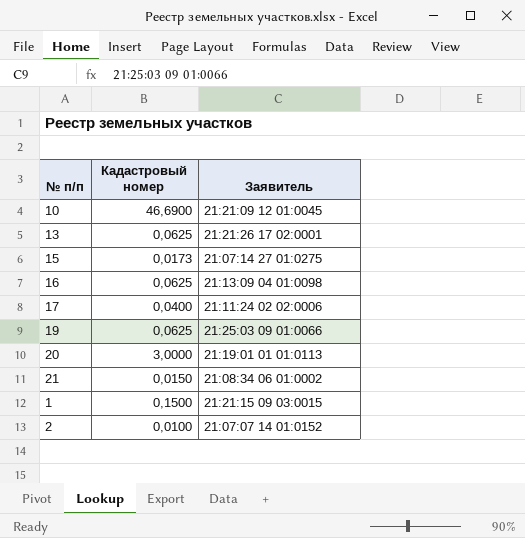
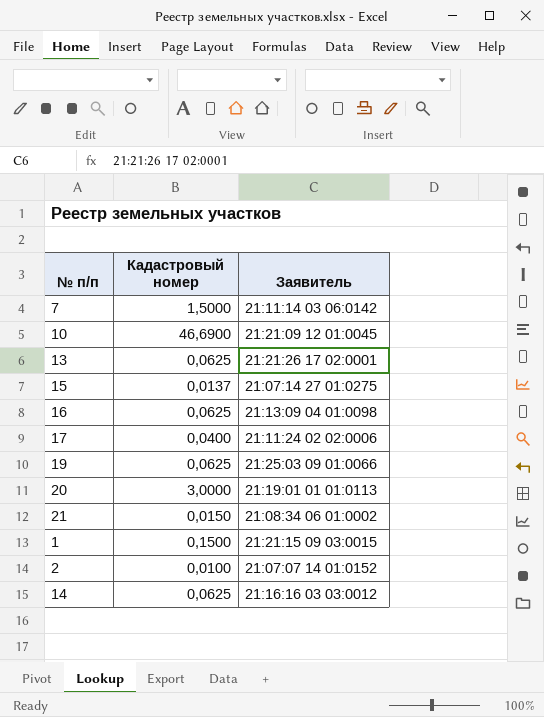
row 7: none -> 1,5000 | 21:11:14 03 06:0142
15 | Кадастровый номер: 0,0173 -> 0,0137
row 14: none -> 0,0625 | 21:16:16 03 03:0012

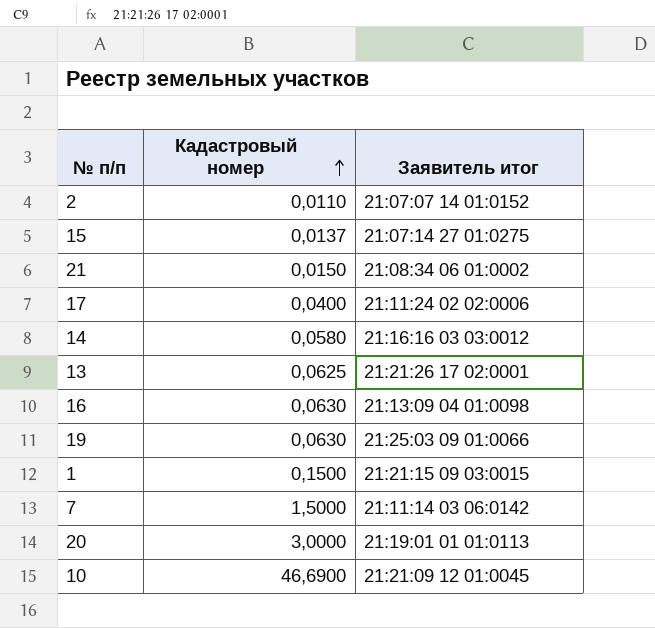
row order: none -> Кадастровый номер ascending
column name: Заявитель -> Заявитель итог
2 | Кадастровый номер: 0,0100 -> 0,0110
14 | Кадастровый номер: 0,0625 -> 0,0580
16 | Кадастровый номер: 0,0625 -> 0,0630
19 | Кадастровый номер: 0,0625 -> 0,0630

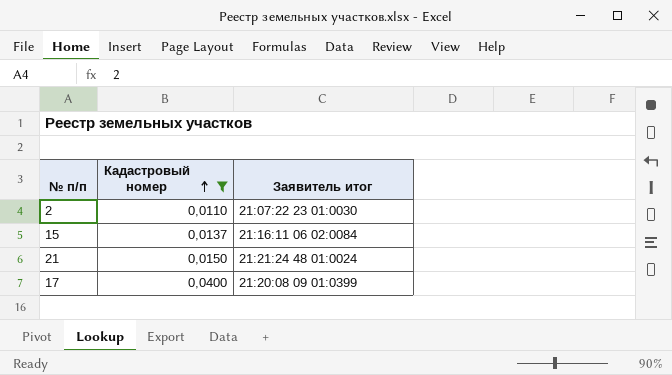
filter: none -> Кадастровый номер <= 0,0400
2 | Заявитель итог: 21:07:07 14 01:0152 -> 21:07:22 23 01:0030
15 | Заявитель итог: 21:07:14 27 01:0275 -> 21:16:11 06 02:0084
21 | Заявитель итог: 21:08:34 06 01:0002 -> 21:21:24 48 01:0024
17 | Заявитель итог: 21:11:24 02 02:0006 -> 21:20:08 09 01:0399

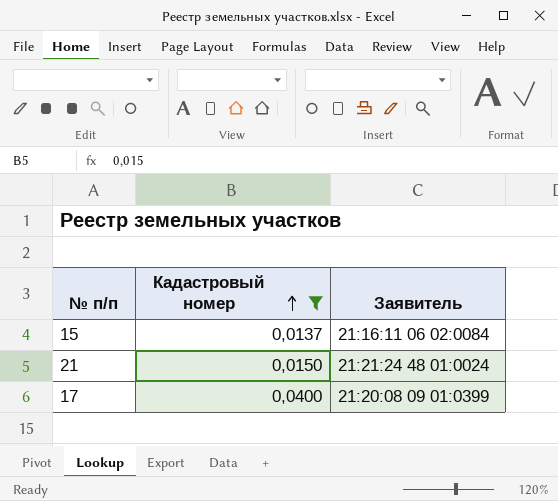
column name: Заявитель итог -> Заявитель
row 2: 0,0110 | 21:07:22 23 01:0030 -> none

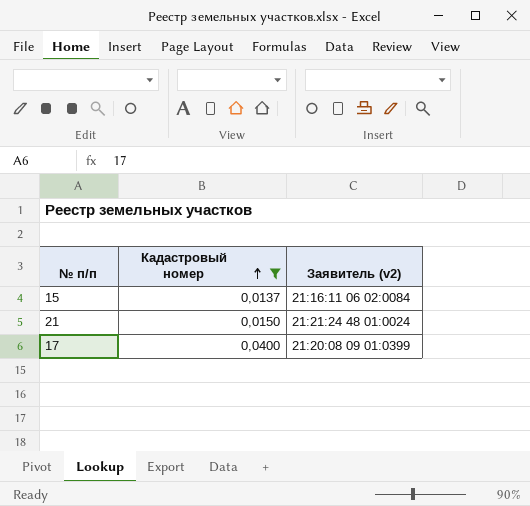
column name: Заявитель -> Заявитель (v2)

